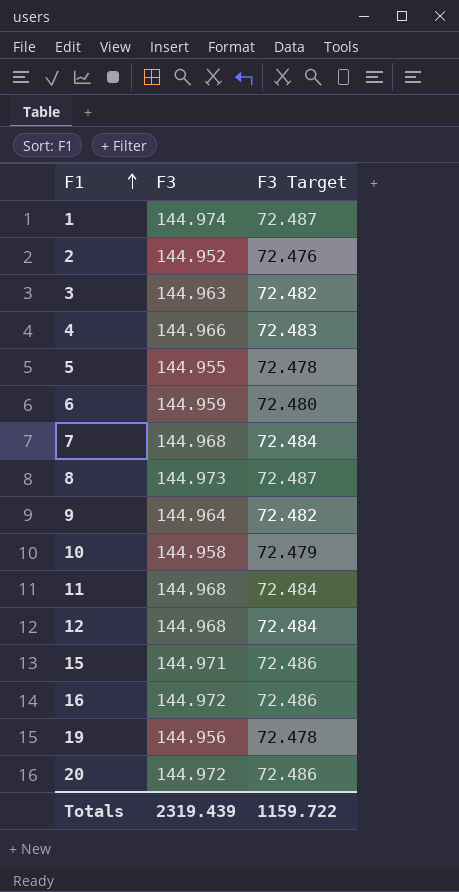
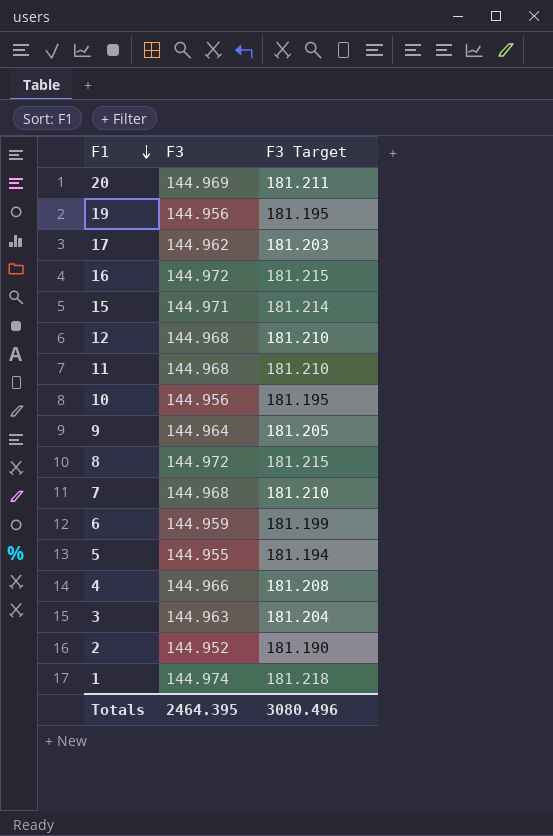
row order: F1 ascending -> F1 descending
column F3 Target | formula: [F3] * 0.5 -> [F3] * 1.25
20 | F3: 144.972 -> 144.969
row 17: none -> 144.962 | 181.203
10 | F3: 144.958 -> 144.956
8 | F3: 144.973 -> 144.972
Totals | F3: 2319.439 -> 2464.395
Totals | F3 Target: 1159.722 -> 3080.496

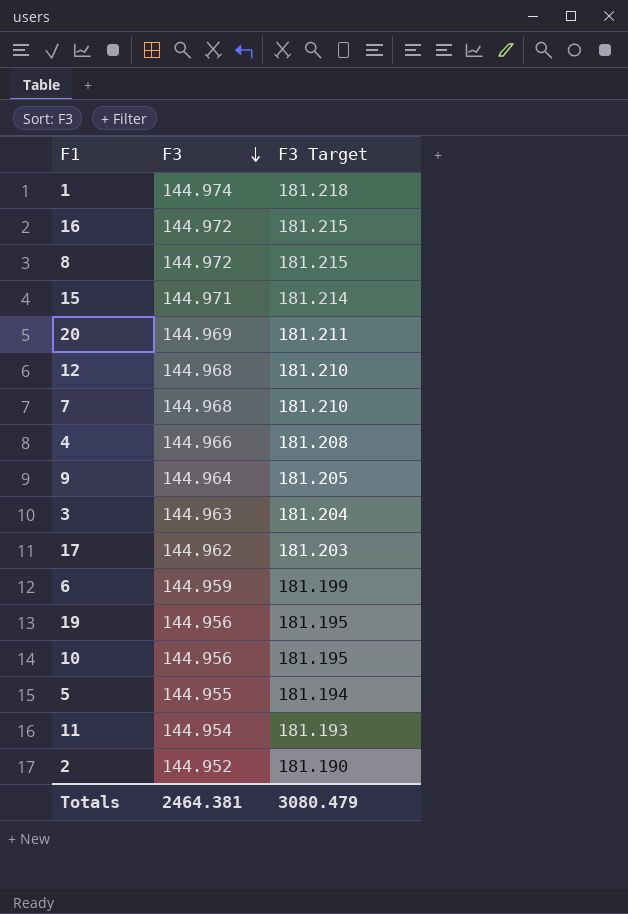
row order: F1 descending -> F3 descending
11 | F3: 144.968 -> 144.954
11 | F3 Target: 181.210 -> 181.193
Totals | F3: 2464.395 -> 2464.381
Totals | F3 Target: 3080.496 -> 3080.479

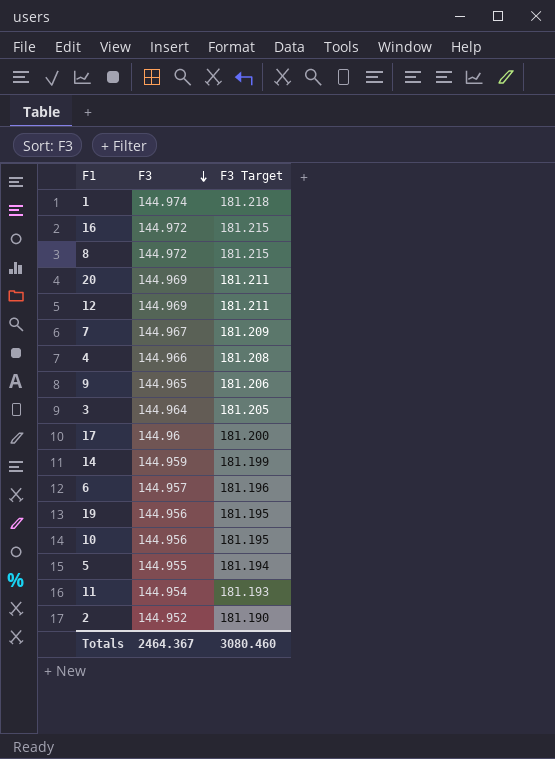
row 15: 144.971 | 181.214 -> none
12 | F3: 144.968 -> 144.969
12 | F3 Target: 181.210 -> 181.211
7 | F3: 144.968 -> 144.967
7 | F3 Target: 181.210 -> 181.209
9 | F3: 144.964 -> 144.965
9 | F3 Target: 181.205 -> 181.206
3 | F3: 144.963 -> 144.964
3 | F3 Target: 181.204 -> 181.205
17 | F3: 144.962 -> 144.96
17 | F3 Target: 181.203 -> 181.200
row 14: none -> 144.959 | 181.199
6 | F3: 144.959 -> 144.957
6 | F3 Target: 181.199 -> 181.196
Totals | F3: 2464.381 -> 2464.367
Totals | F3 Target: 3080.479 -> 3080.460

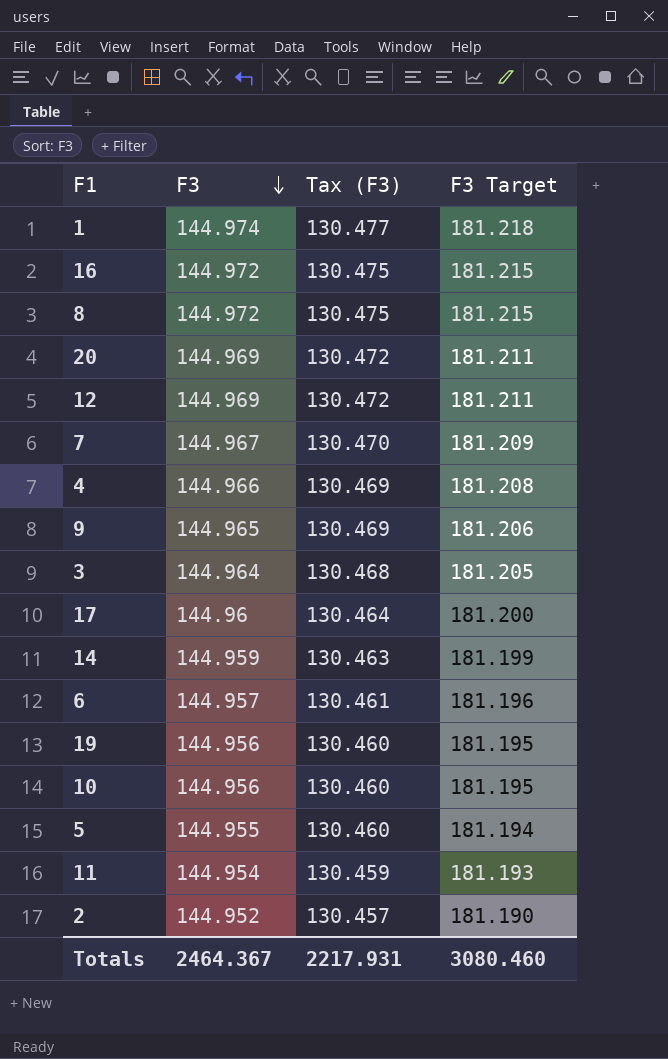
column Tax (F3) | formula: none -> [F3] * 0.9

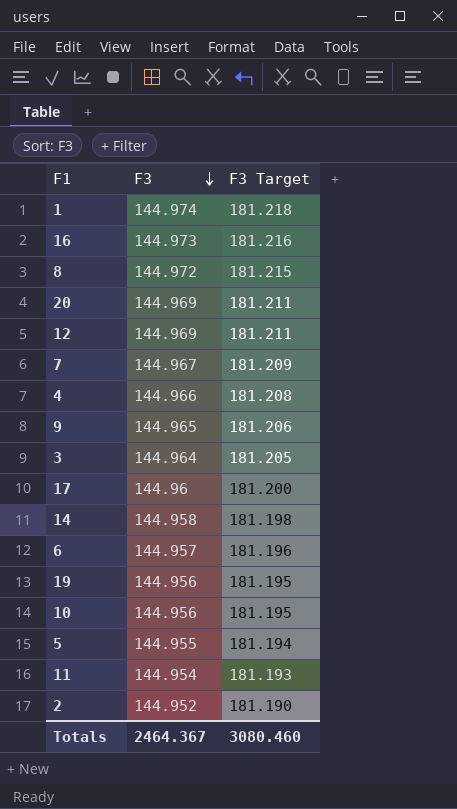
column Tax (F3) | formula: [F3] * 0.9 -> none
16 | F3: 144.972 -> 144.973
16 | F3 Target: 181.215 -> 181.216
14 | F3: 144.959 -> 144.958
14 | F3 Target: 181.199 -> 181.198

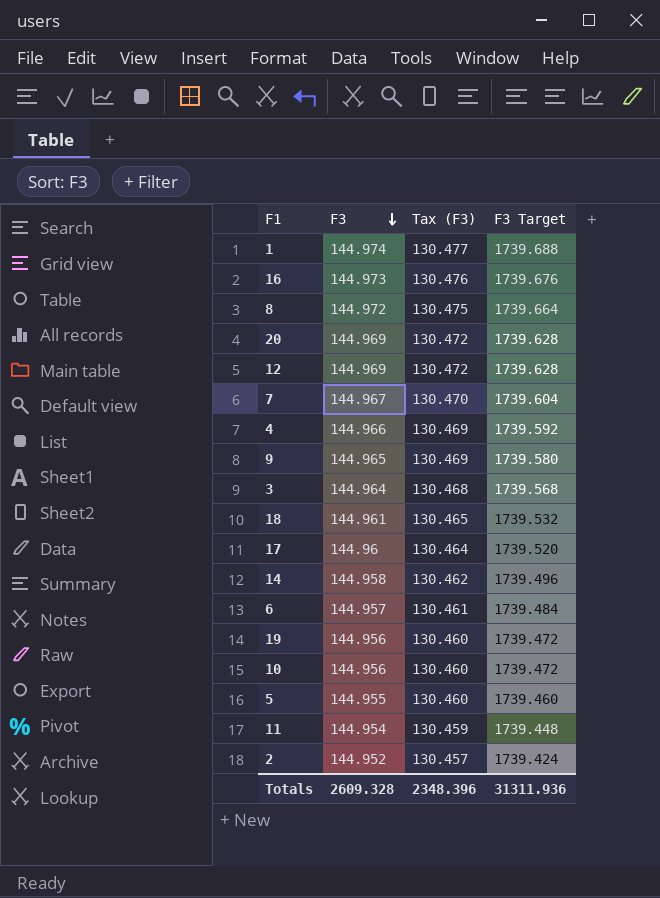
column Tax (F3) | formula: none -> [F3] * 0.9
column F3 Target | formula: [F3] * 1.25 -> [F3] * 12
row 18: none -> 144.961 | 130.465 | 1739.532
Totals | F3: 2464.367 -> 2609.328
Totals | F3 Target: 3080.460 -> 31311.936

